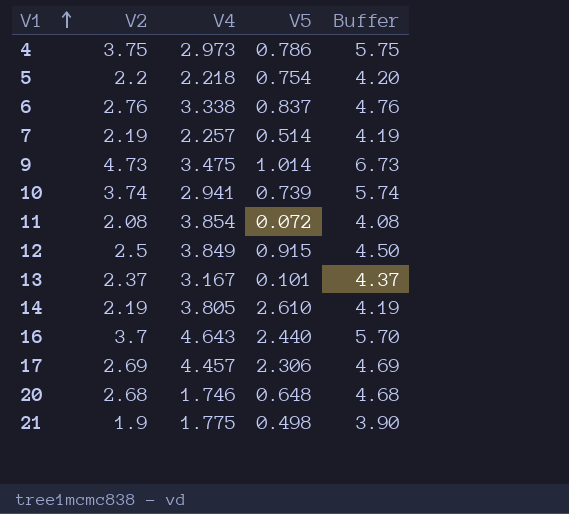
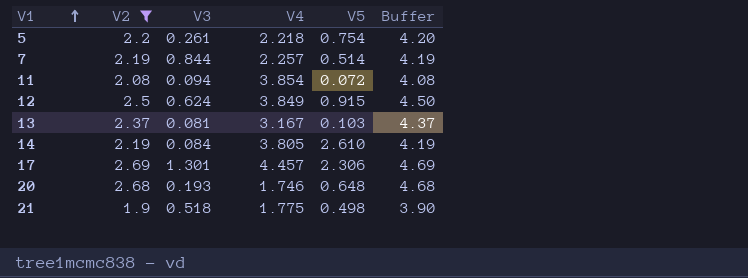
filter: none -> V2 <= 2.69
column V3 | position: none -> 3
13 | V5: 0.101 -> 0.103

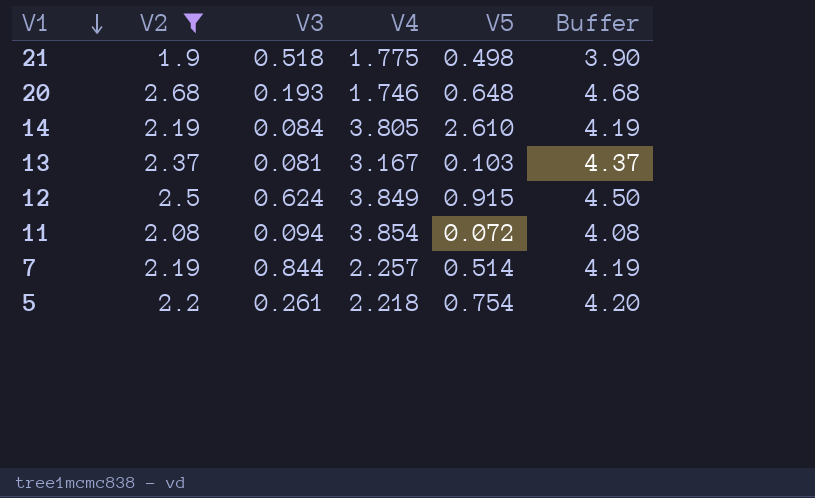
row order: V1 ascending -> V1 descending
row 17: 2.69 | 1.301 | 4.457 | 2.306 | 4.69 -> none

